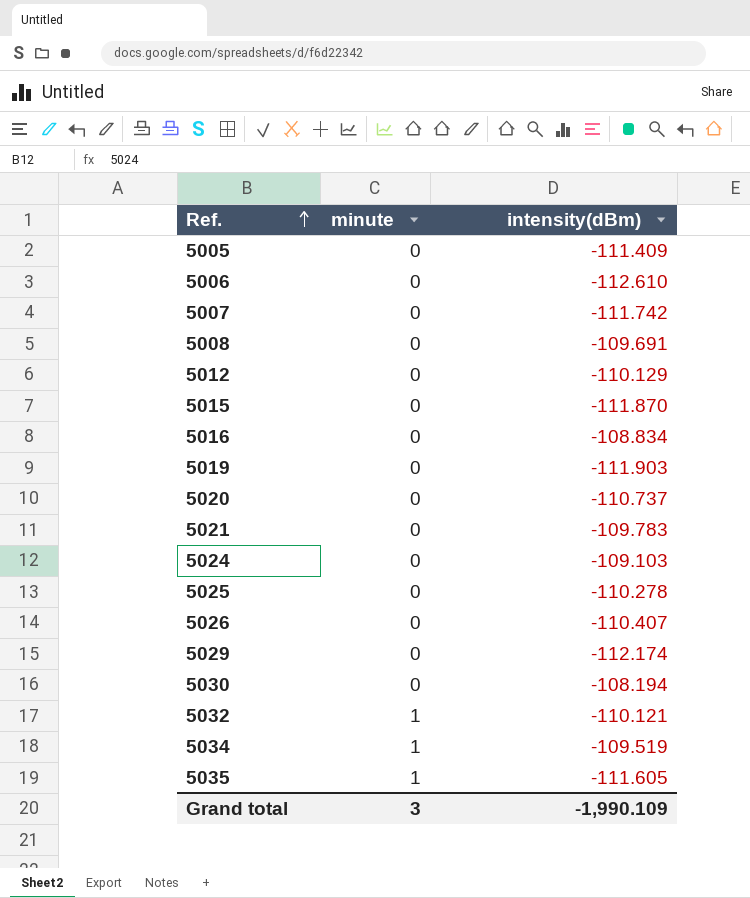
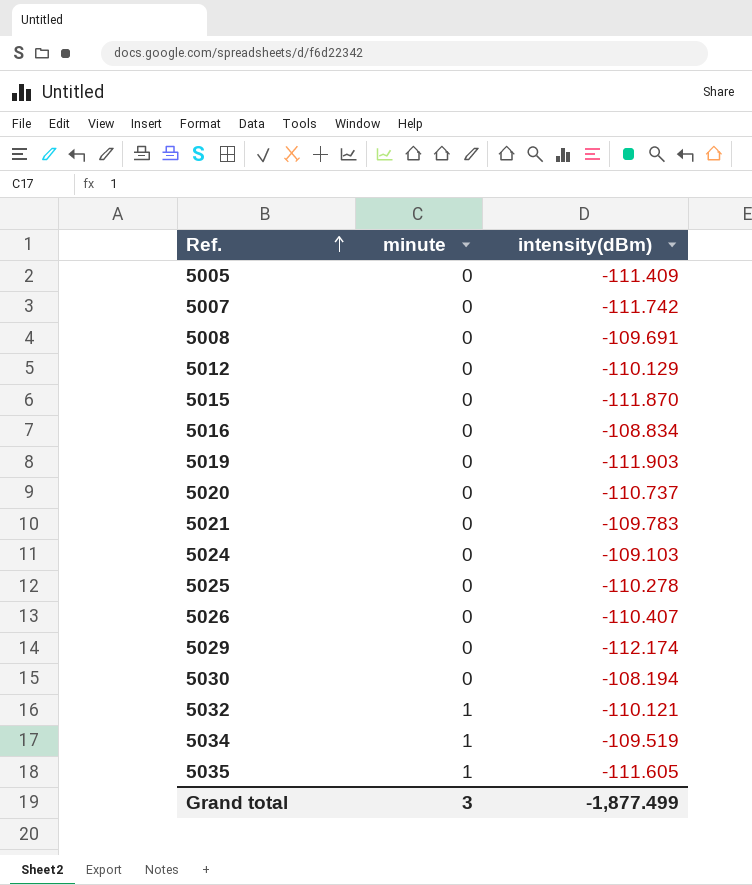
row 5006: 0 | -112.610 -> none
Grand total | intensity(dBm): -1,990.109 -> -1,877.499

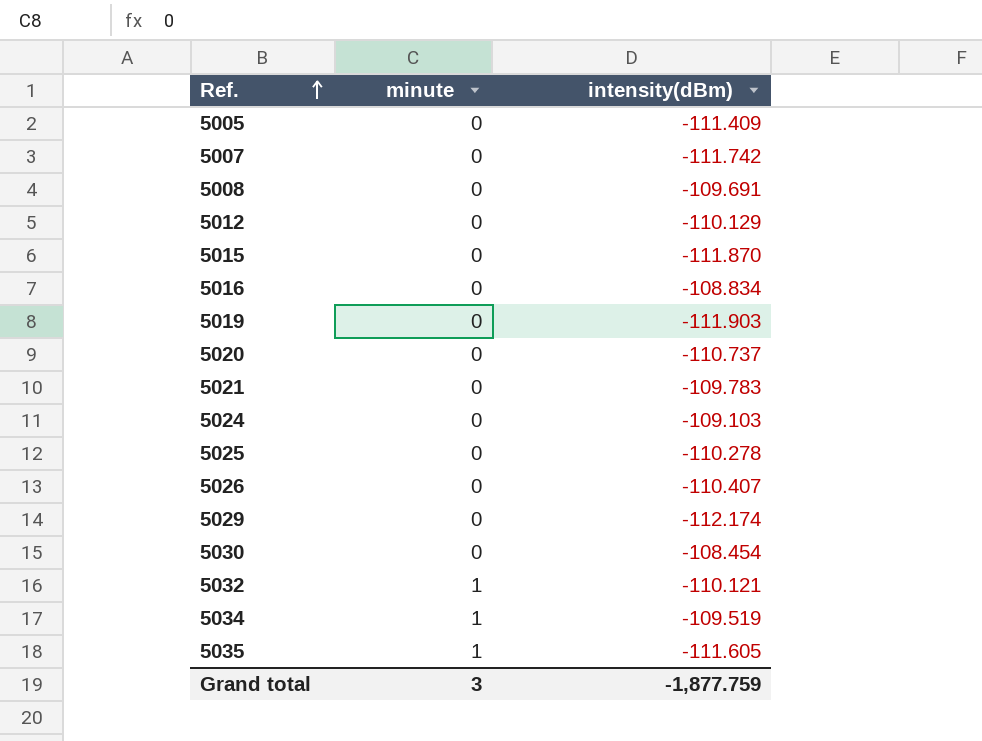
5030 | intensity(dBm): -108.194 -> -108.454
Grand total | intensity(dBm): -1,877.499 -> -1,877.759

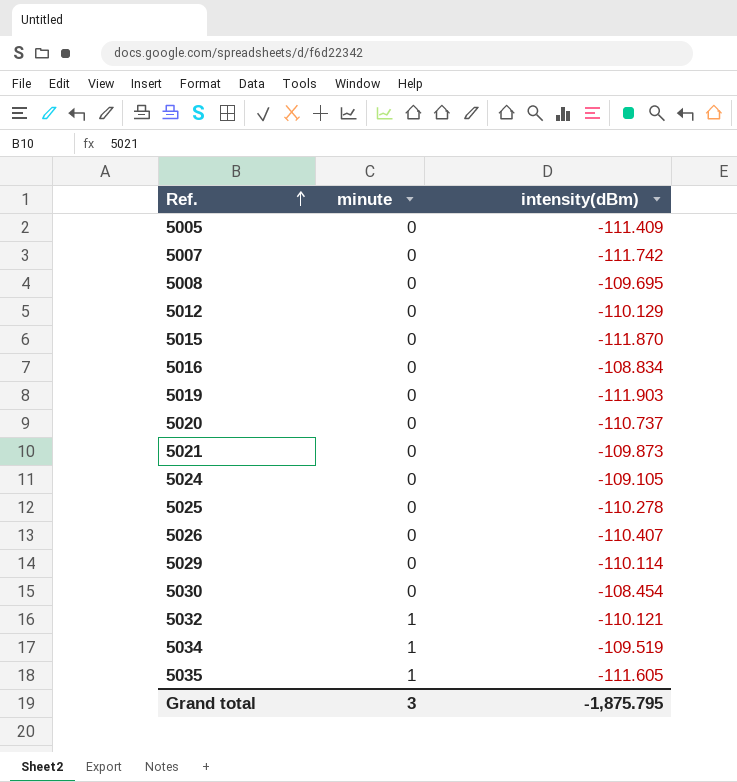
5008 | intensity(dBm): -109.691 -> -109.695
5021 | intensity(dBm): -109.783 -> -109.873
5024 | intensity(dBm): -109.103 -> -109.105
5029 | intensity(dBm): -112.174 -> -110.114
Grand total | intensity(dBm): -1,877.759 -> -1,875.795

